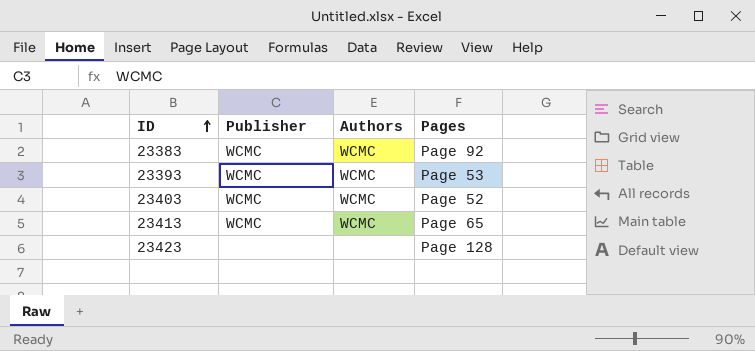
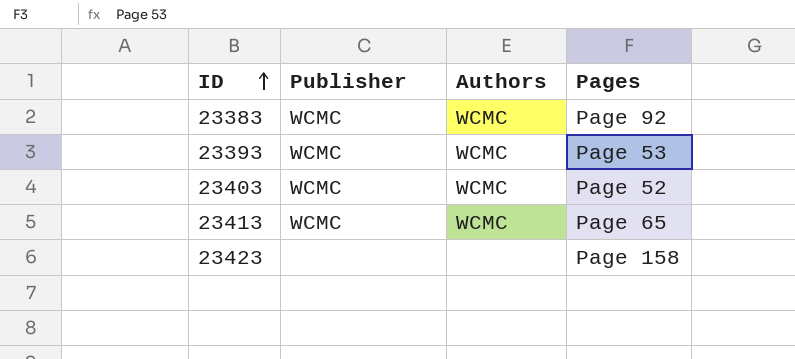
23423 | Pages: Page 128 -> Page 158

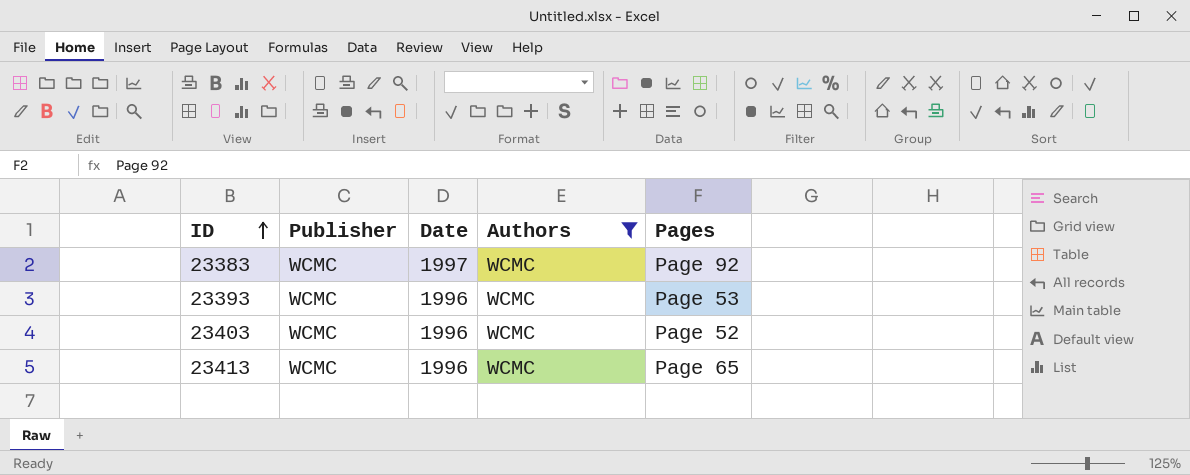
filter: none -> Authors = WCMC
column Date | position: none -> 3

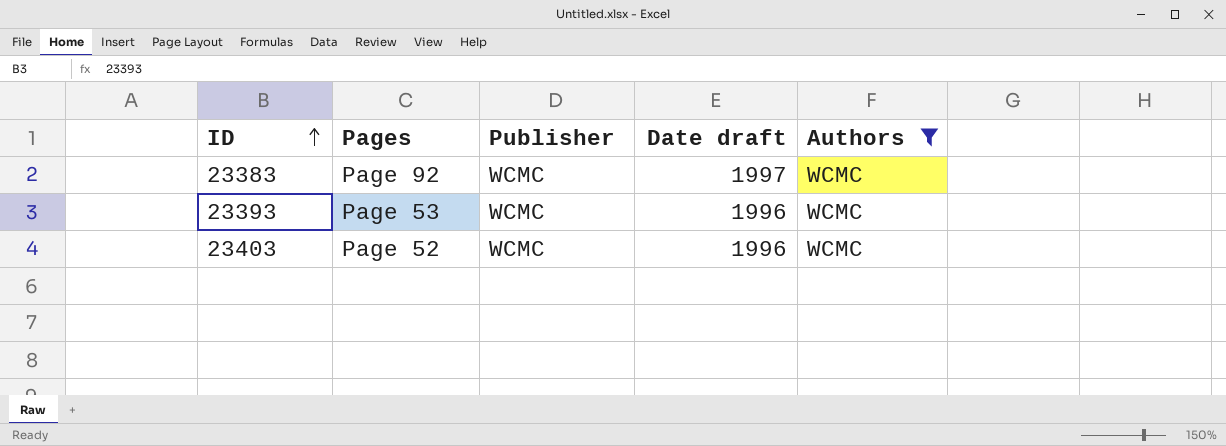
column Pages | position: 5 -> 2
column name: Date -> Date draft
row 23413: WCMC | 1996 | WCMC | Page 65 -> none

